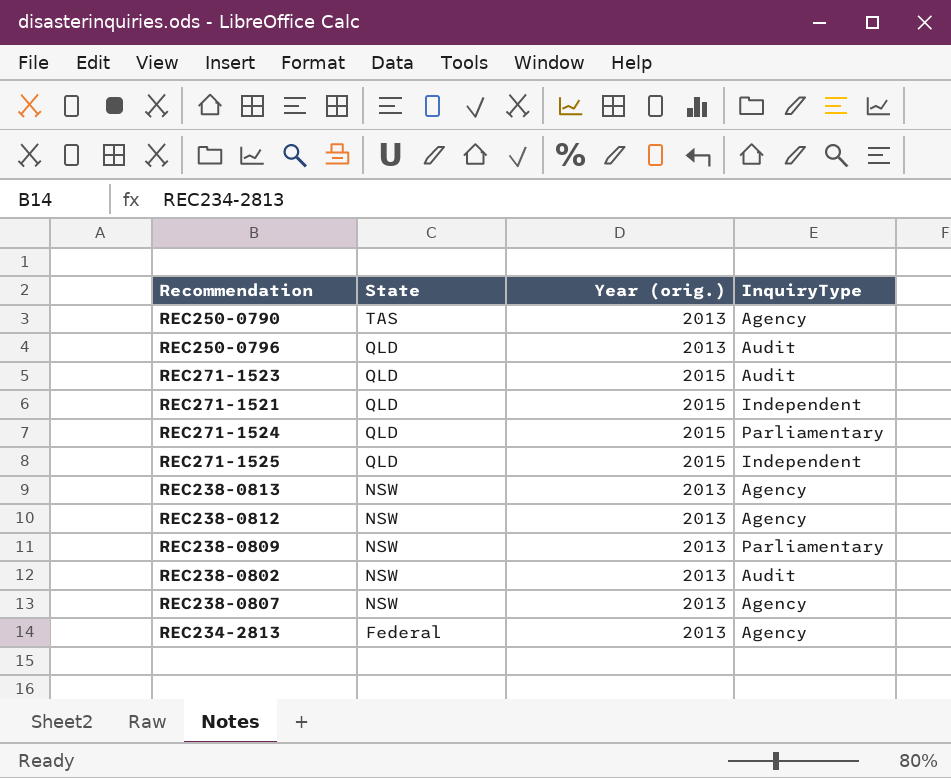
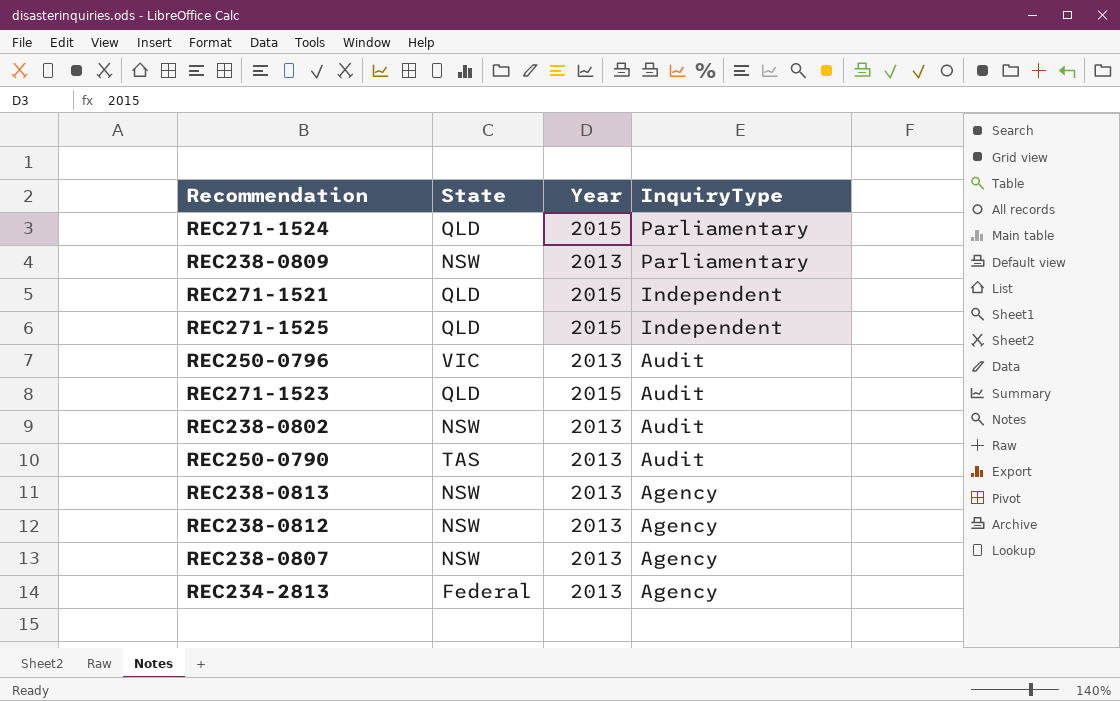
row order: State descending -> InquiryType descending
column name: Year (orig.) -> Year
REC250-0796 | State: QLD -> VIC
REC250-0790 | InquiryType: Agency -> Audit

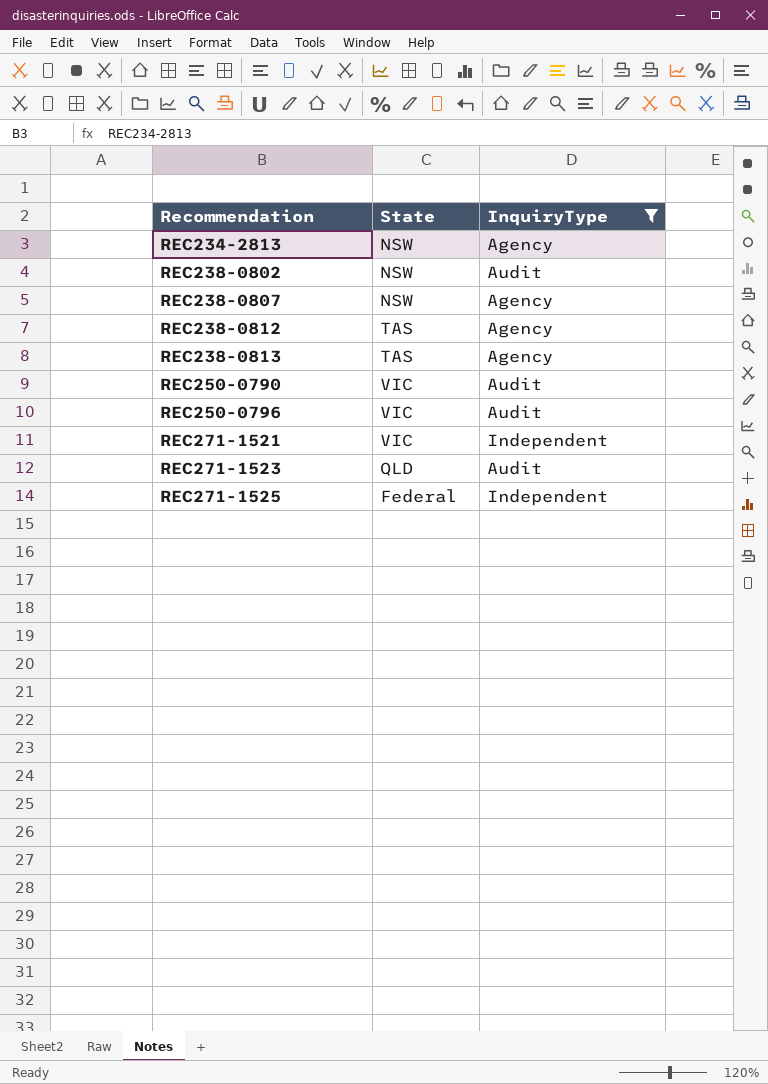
filter: none -> InquiryType != Parliamentary
row order: InquiryType descending -> Recommendation ascending
column Year | position: 3 -> none
REC234-2813 | State: Federal -> NSW
REC238-0812 | State: NSW -> TAS
REC238-0813 | State: NSW -> TAS
REC250-0790 | State: TAS -> VIC
REC271-1521 | State: QLD -> VIC
REC271-1525 | State: QLD -> Federal

